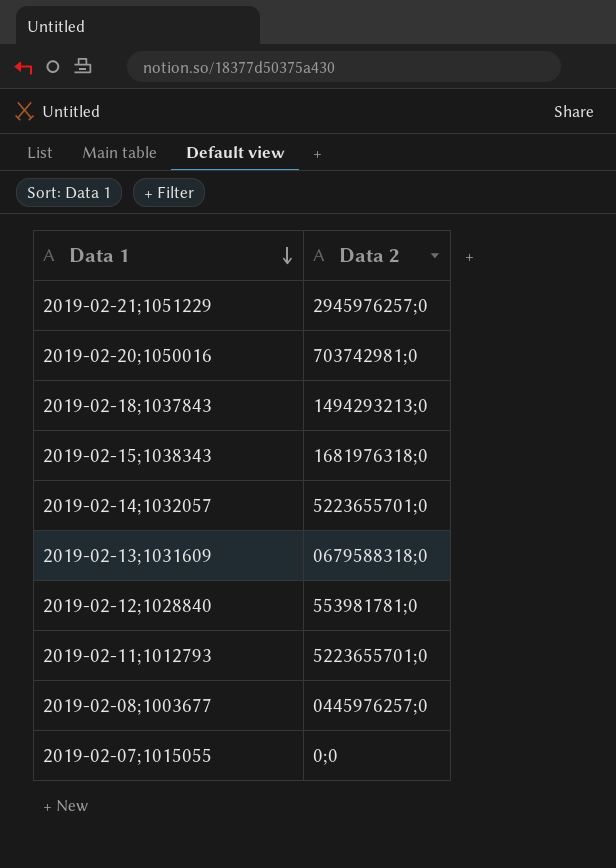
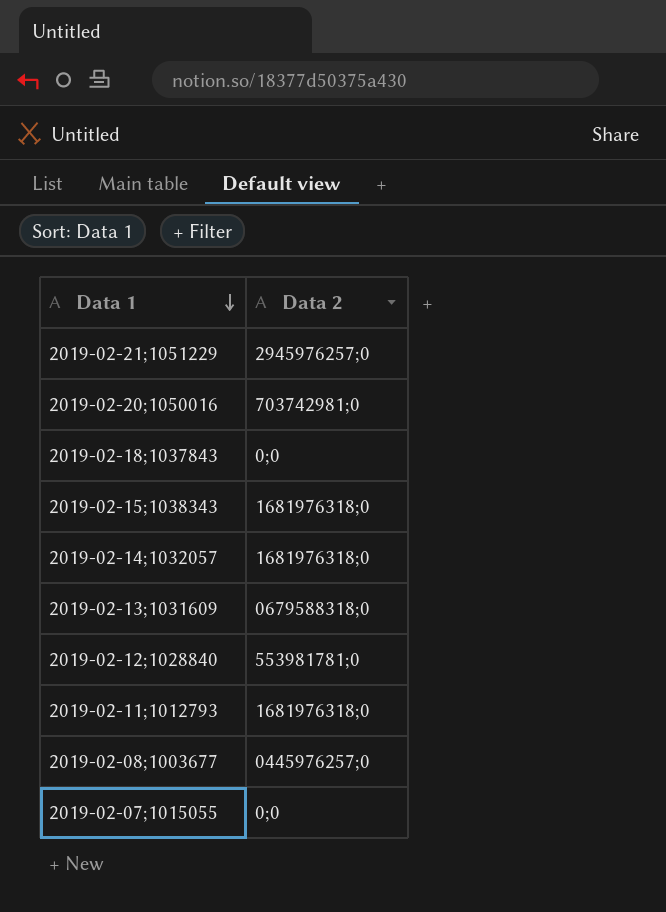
2019-02-18;1037843 | Data 2: 1494293213;0 -> 0;0
2019-02-14;1032057 | Data 2: 5223655701;0 -> 1681976318;0
2019-02-11;1012793 | Data 2: 5223655701;0 -> 1681976318;0

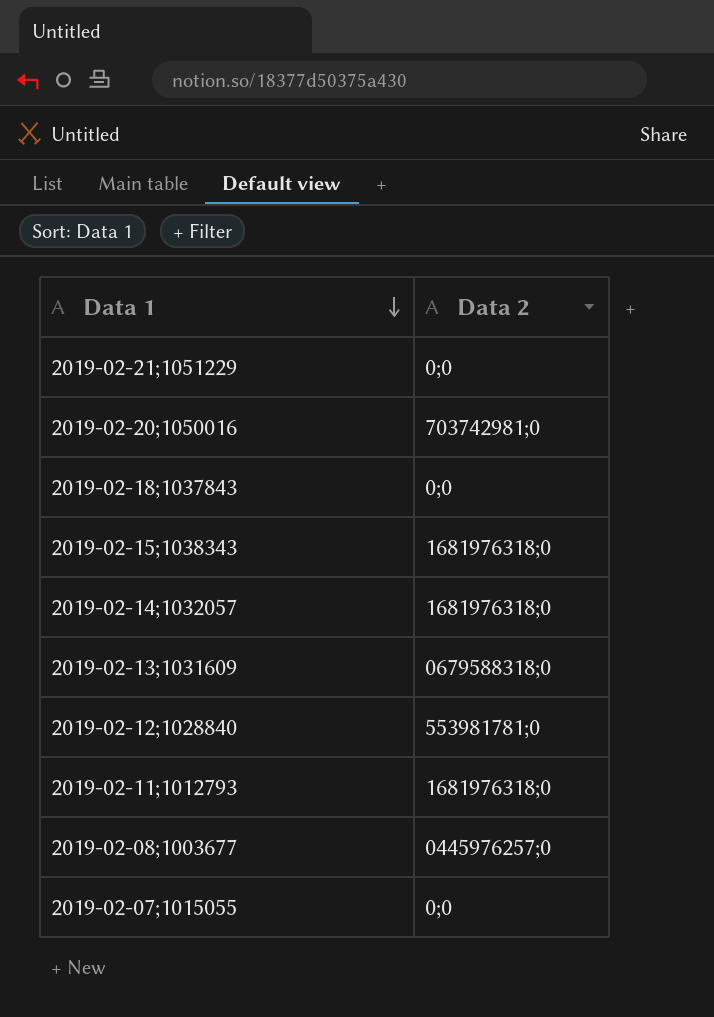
2019-02-21;1051229 | Data 2: 2945976257;0 -> 0;0

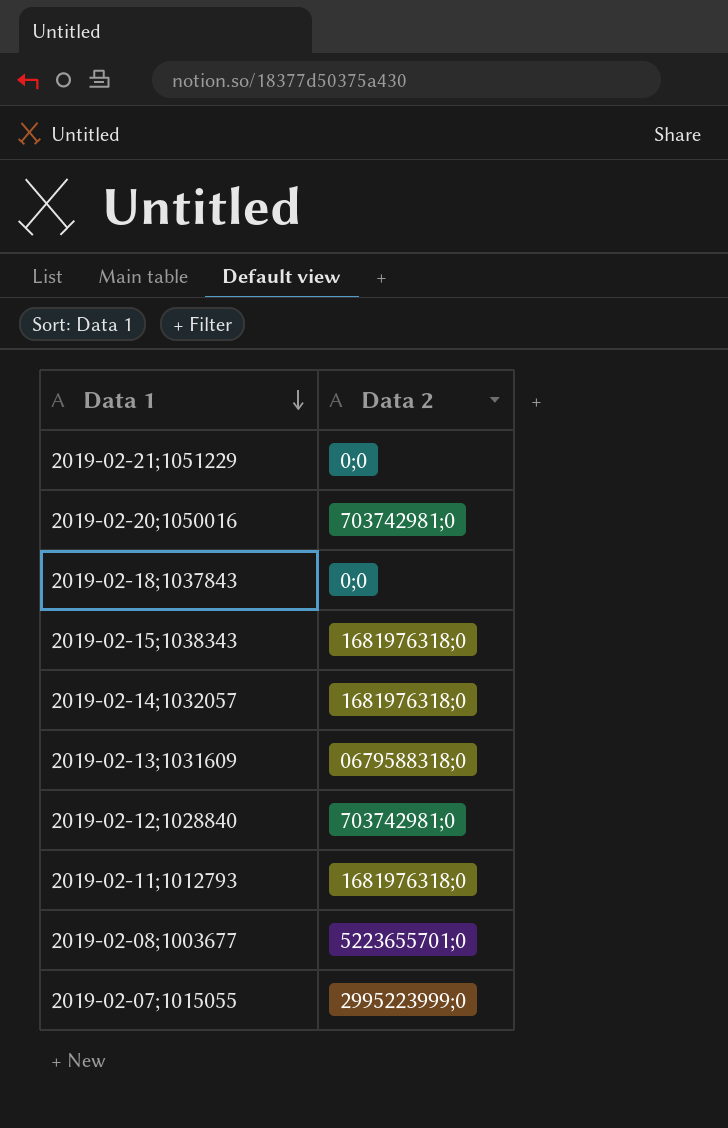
2019-02-12;1028840 | Data 2: 553981781;0 -> 703742981;0
2019-02-08;1003677 | Data 2: 0445976257;0 -> 5223655701;0
2019-02-07;1015055 | Data 2: 0;0 -> 2995223999;0

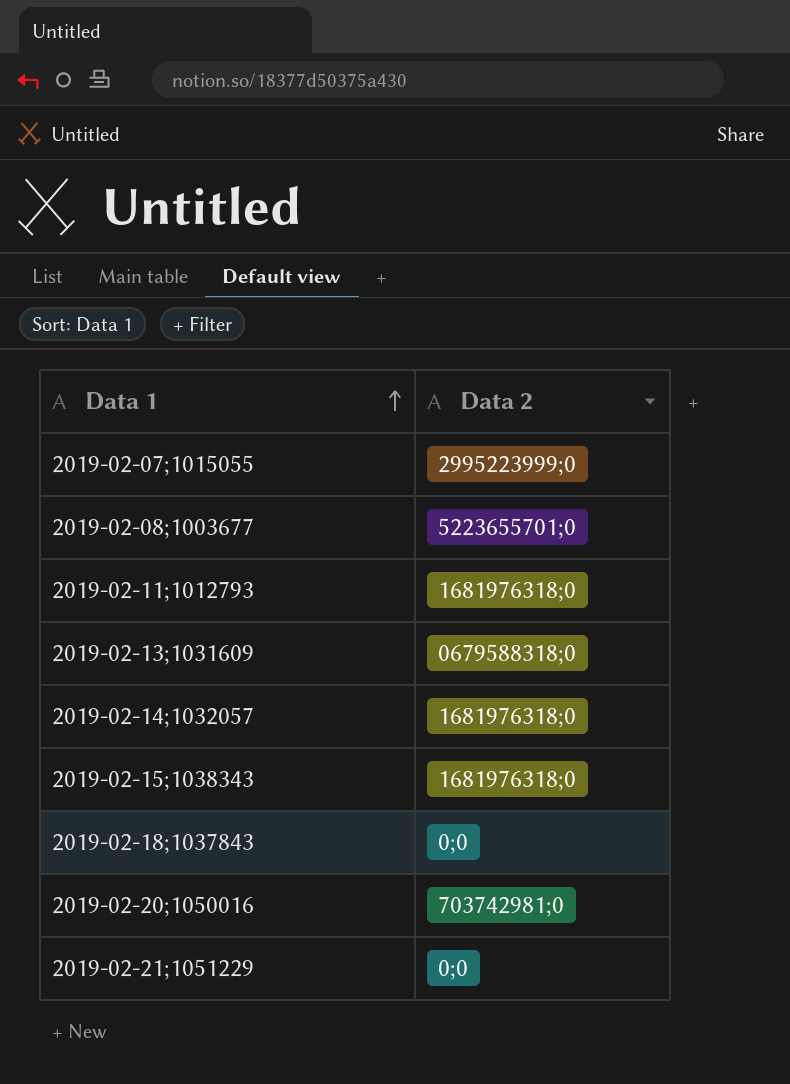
row order: Data 1 descending -> Data 1 ascending
row 2019-02-12;1028840: 703742981;0 -> none

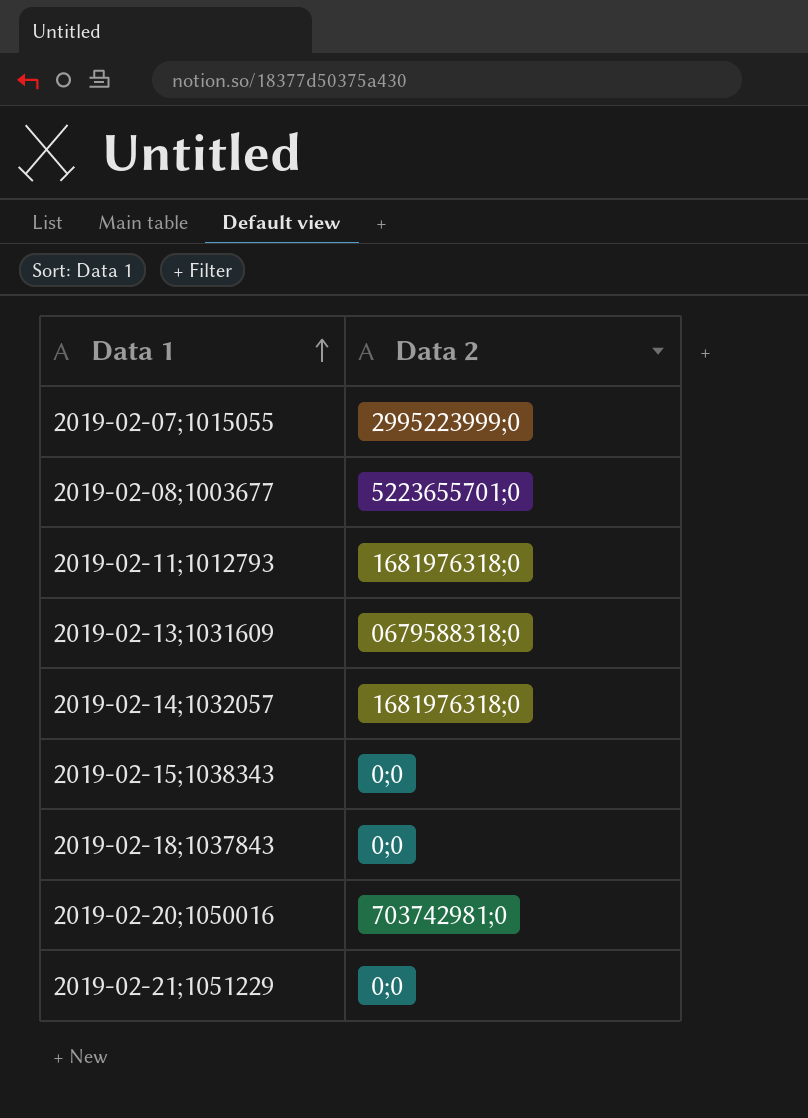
2019-02-15;1038343 | Data 2: 1681976318;0 -> 0;0

